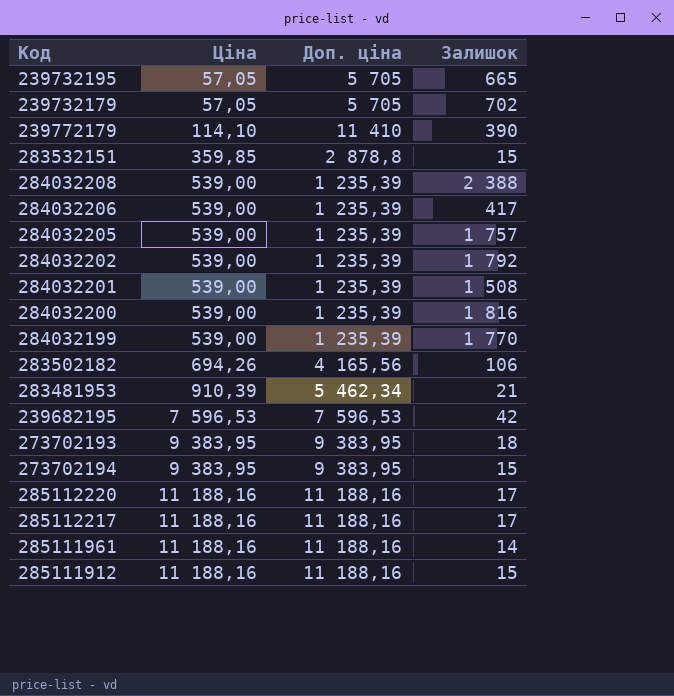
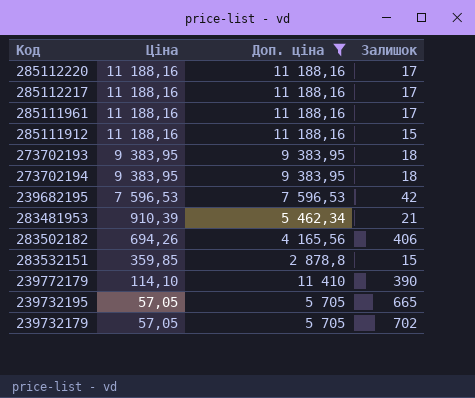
filter: none -> Доп. ціна != 1 235,39
row order: Ціна ascending -> Ціна descending
285111961 | Залишок: 14 -> 17
273702194 | Залишок: 15 -> 18
283502182 | Залишок: 106 -> 406

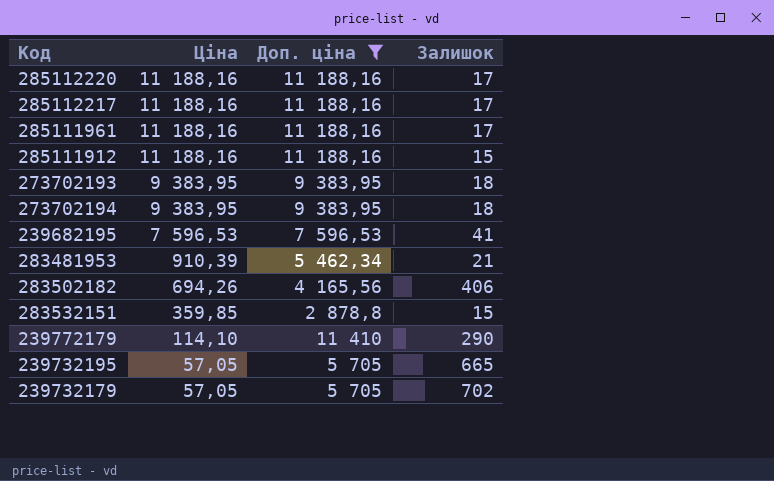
239682195 | Залишок: 42 -> 41
239772179 | Залишок: 390 -> 290

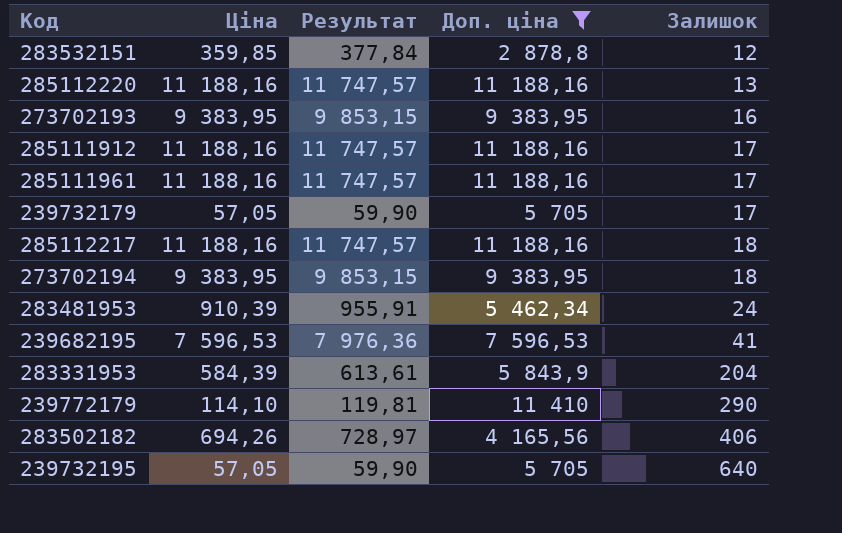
row order: Ціна descending -> Залишок ascending
column Результат | formula: none -> [Ціна] * 1,05
283532151 | Залишок: 15 -> 12
285112220 | Залишок: 17 -> 13
273702193 | Залишок: 18 -> 16
285111912 | Залишок: 15 -> 17
239732179 | Залишок: 702 -> 17
285112217 | Залишок: 17 -> 18
283481953 | Залишок: 21 -> 24
row 283331953: none -> 584,39 | 613,61 | 5 843,9 | 204
239732195 | Залишок: 665 -> 640

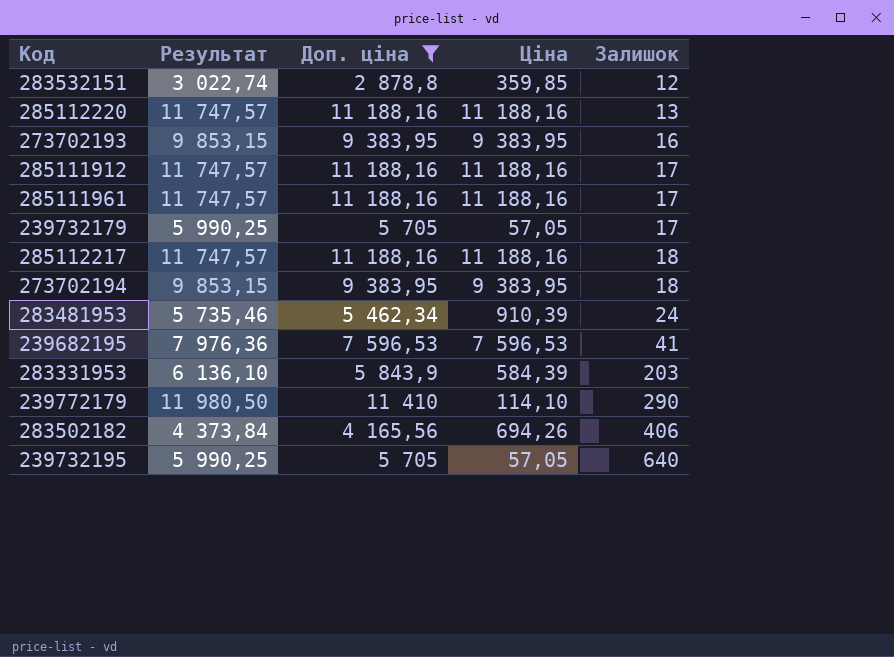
column Результат | formula: [Ціна] * 1,05 -> [Доп. ціна] * 1,05
column Ціна | position: 2 -> 4
283331953 | Залишок: 204 -> 203

